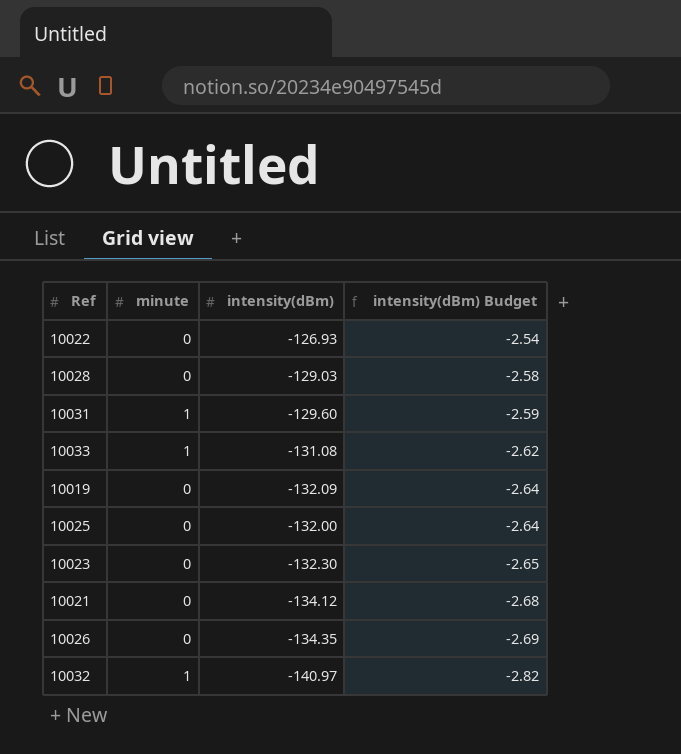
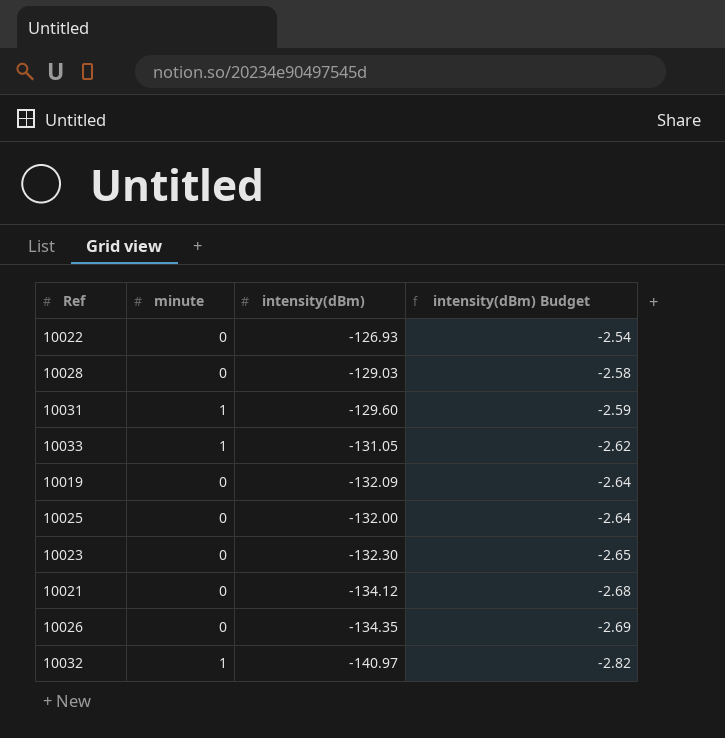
10033 | intensity(dBm): -131.08 -> -131.05

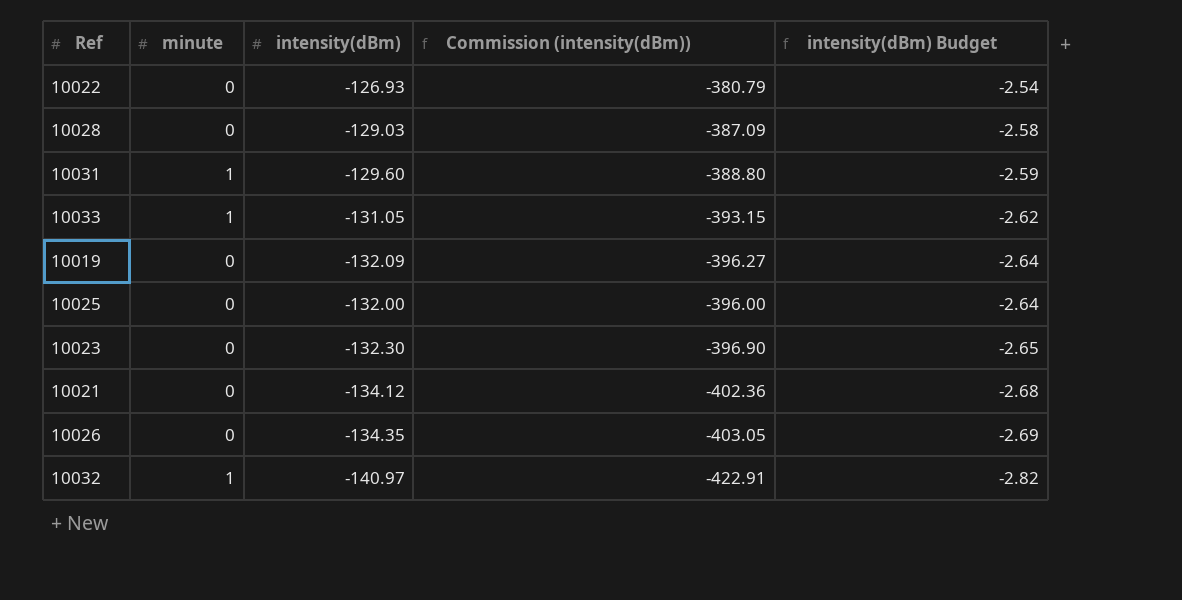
column Commission (intensity(dBm)) | formula: none -> [intensity(dBm)] * 3

